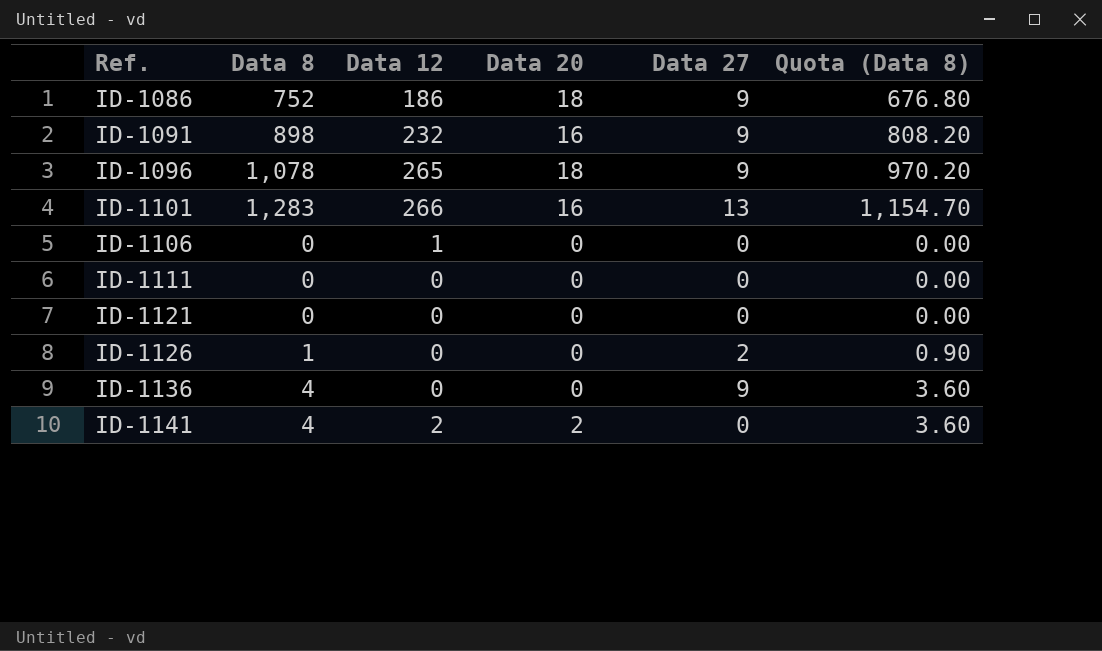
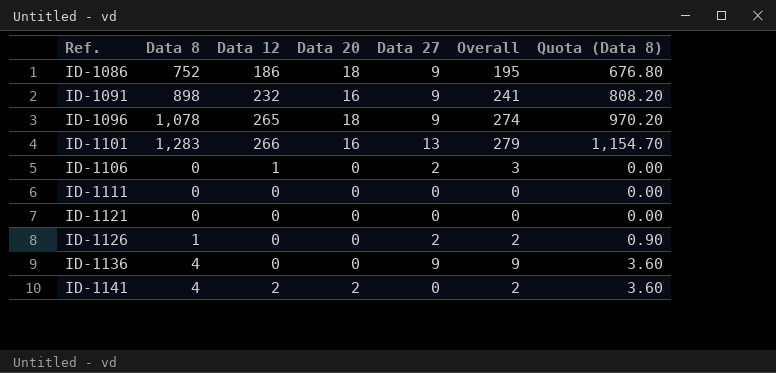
column Overall | formula: none -> [Data 12] + [Data 27]
ID-1106 | Data 27: 0 -> 2

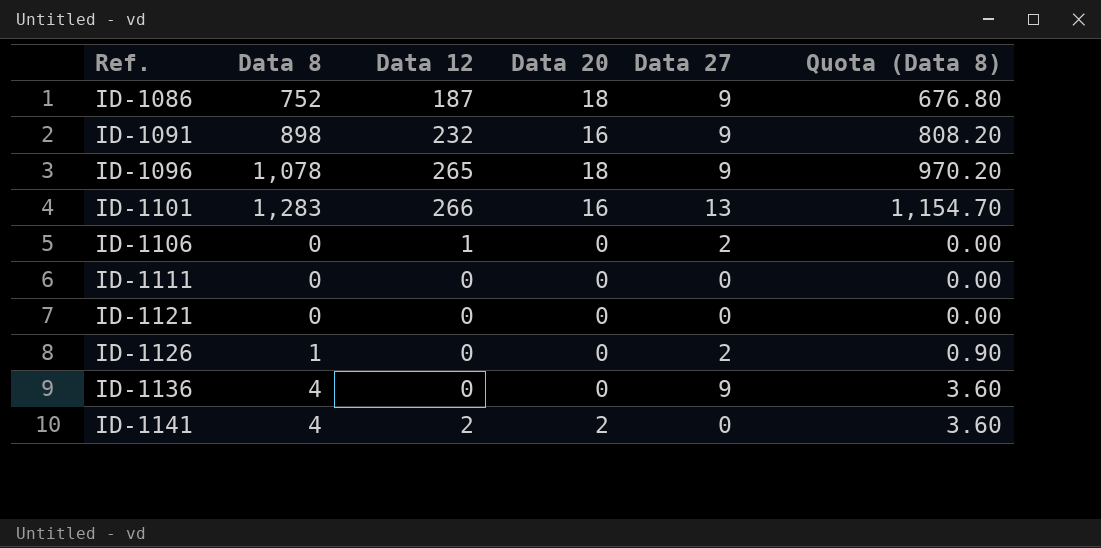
column Overall | formula: [Data 12] + [Data 27] -> none
ID-1086 | Data 12: 186 -> 187

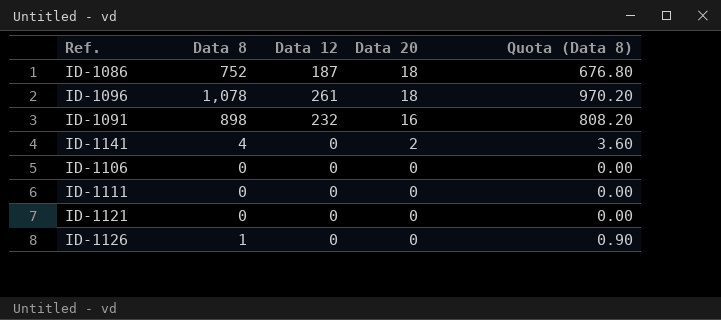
row order: Ref. ascending -> Data 20 descending
column Data 27 | position: 5 -> none
row ID-1101: 1,283 | 266 | 16 | 13 | 1,154.70 -> none
row ID-1136: 4 | 0 | 0 | 9 | 3.60 -> none
ID-1096 | Data 12: 265 -> 261
ID-1141 | Data 12: 2 -> 0
ID-1106 | Data 12: 1 -> 0

